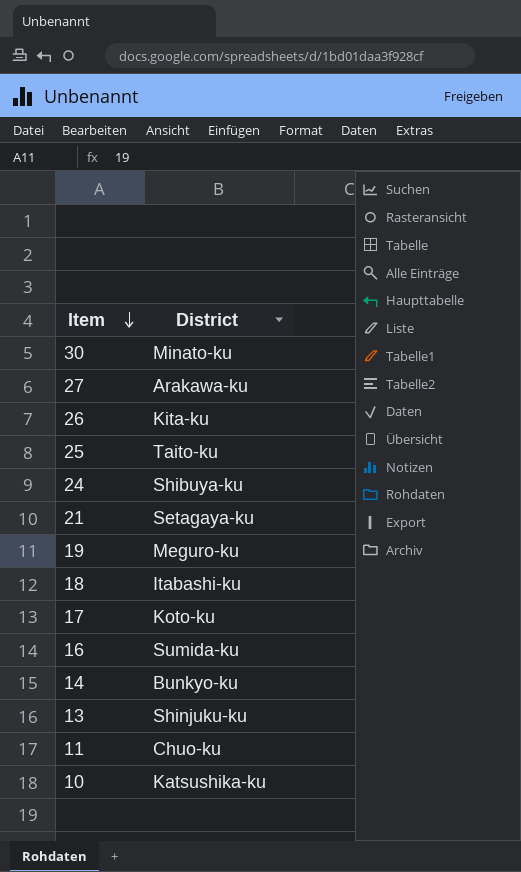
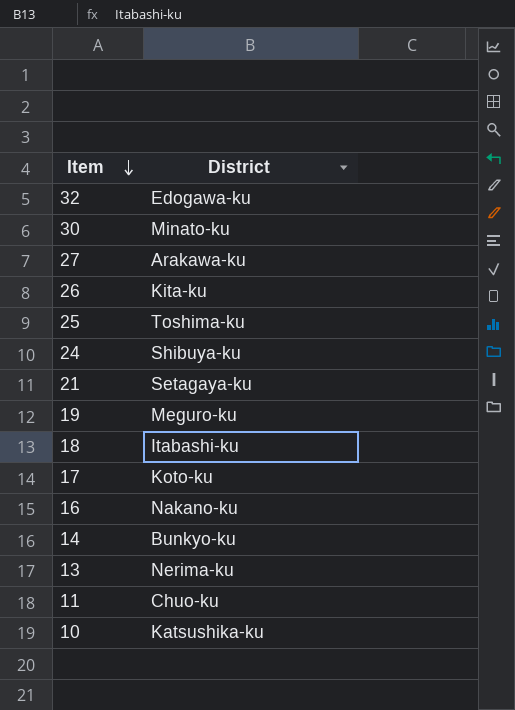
row 32: none -> Edogawa-ku
25 | District: Taito-ku -> Toshima-ku
16 | District: Sumida-ku -> Nakano-ku
13 | District: Shinjuku-ku -> Nerima-ku

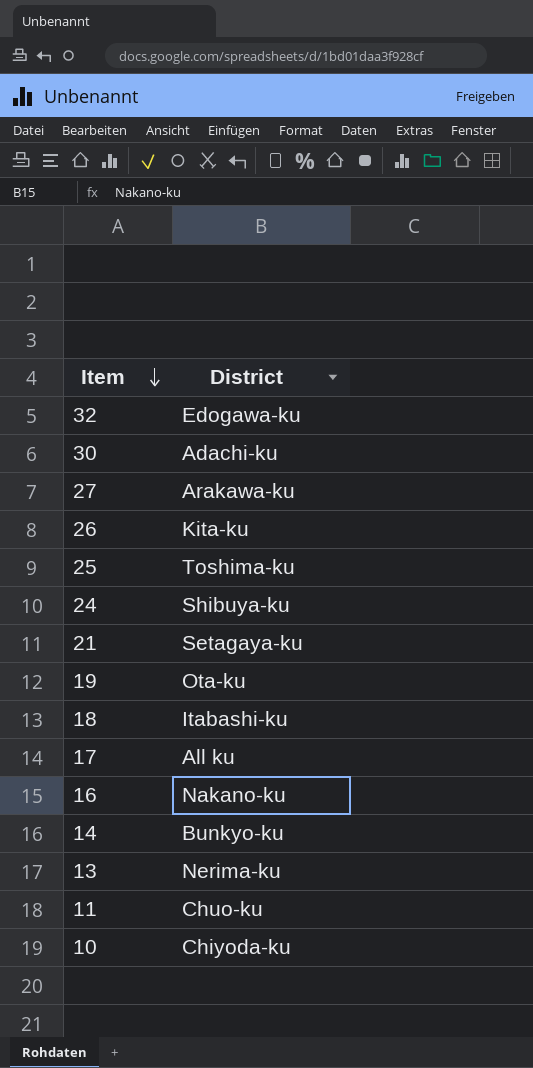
30 | District: Minato-ku -> Adachi-ku
19 | District: Meguro-ku -> Ota-ku
17 | District: Koto-ku -> All ku
10 | District: Katsushika-ku -> Chiyoda-ku

